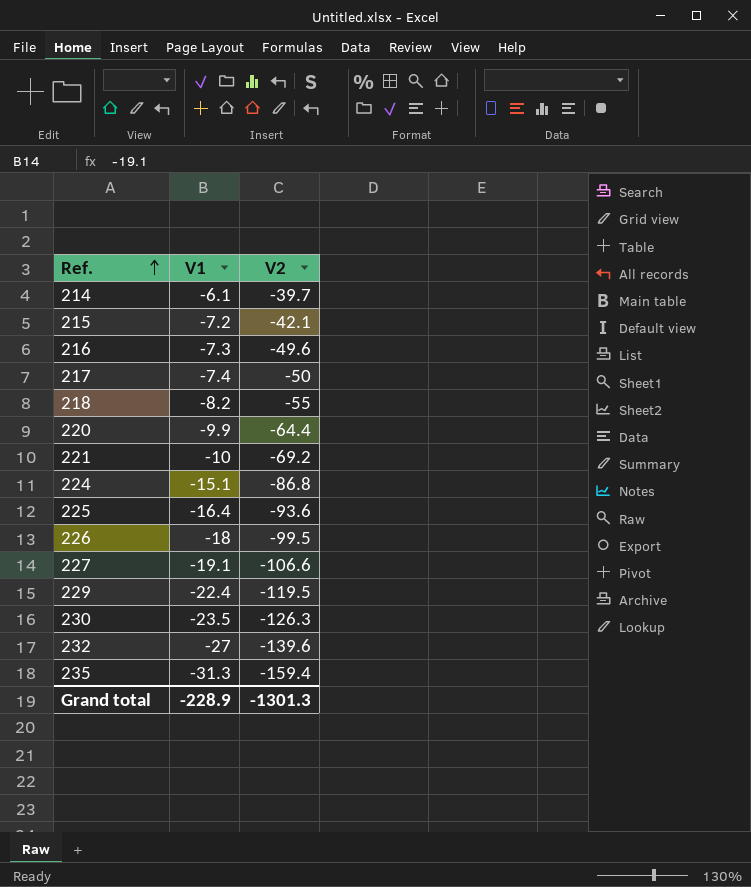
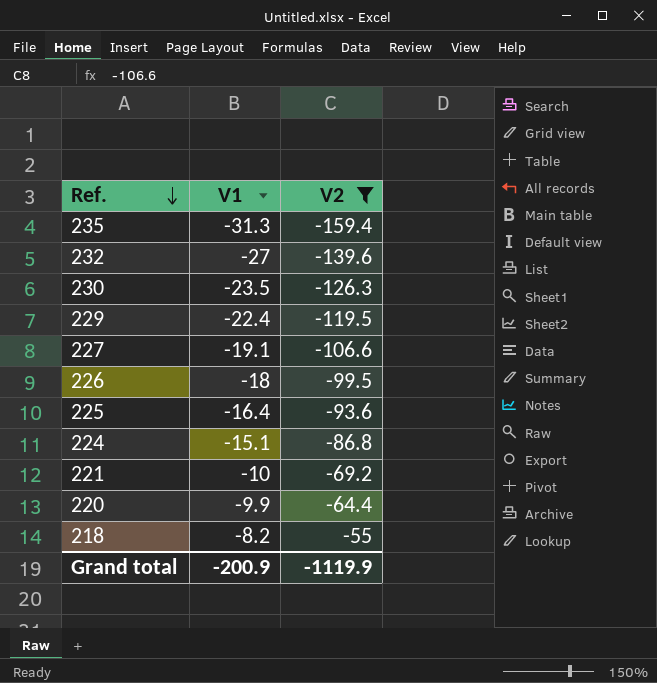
filter: none -> V2 <= -55
row order: Ref. ascending -> Ref. descending
Grand total | V1: -228.9 -> -200.9
Grand total | V2: -1301.3 -> -1119.9

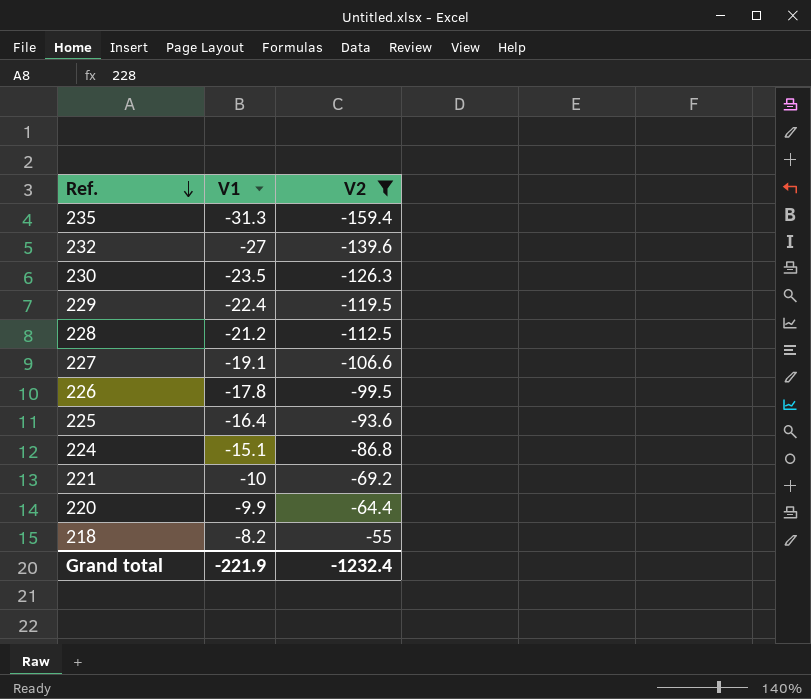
row 228: none -> -21.2 | -112.5
226 | V1: -18 -> -17.8
Grand total | V1: -200.9 -> -221.9
Grand total | V2: -1119.9 -> -1232.4

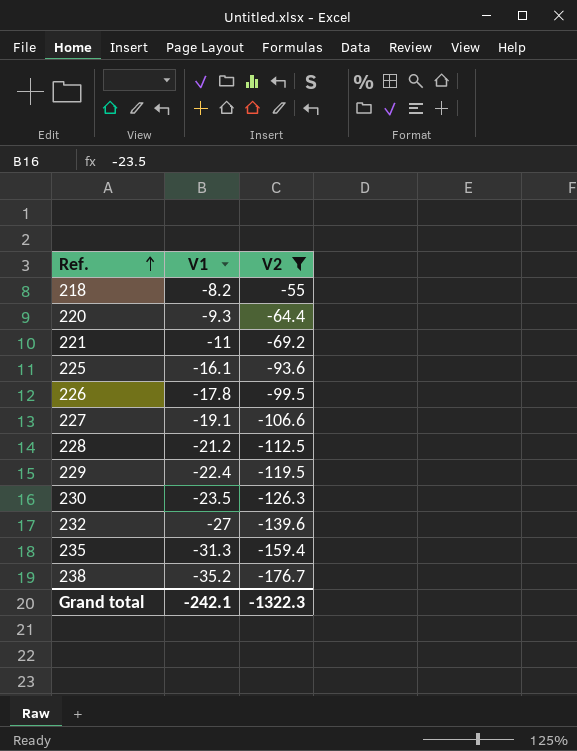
row order: Ref. descending -> Ref. ascending
row 224: -15.1 | -86.8 -> none
220 | V1: -9.9 -> -9.3
221 | V1: -10 -> -11
225 | V1: -16.4 -> -16.1
row 238: none -> -35.2 | -176.7
Grand total | V1: -221.9 -> -242.1
Grand total | V2: -1232.4 -> -1322.3

